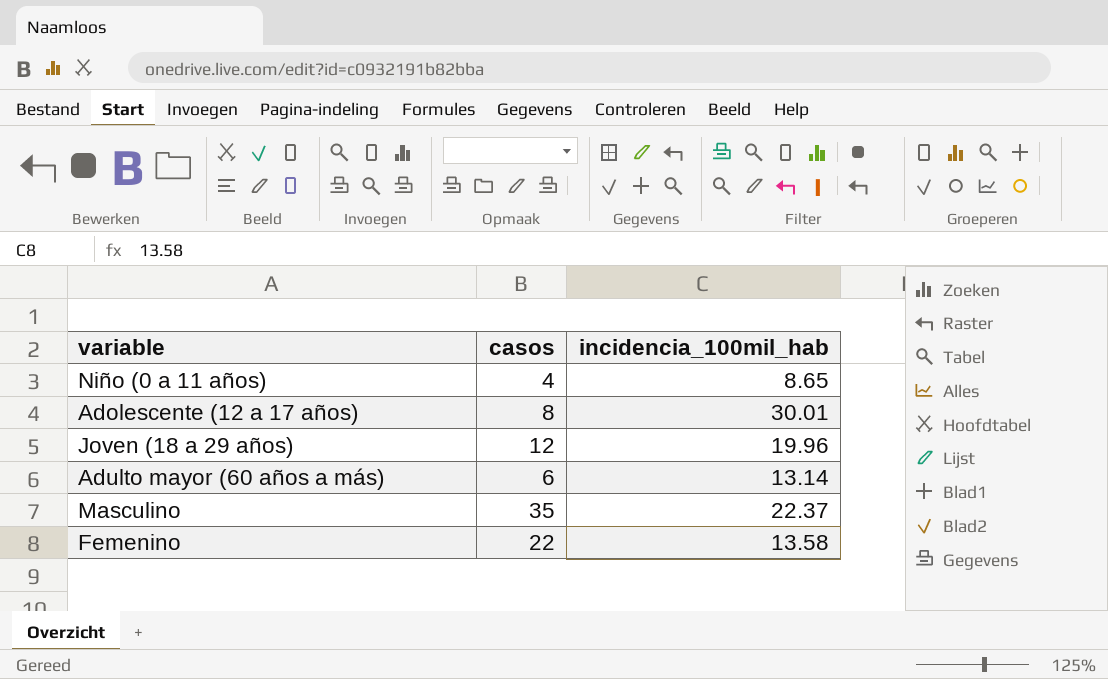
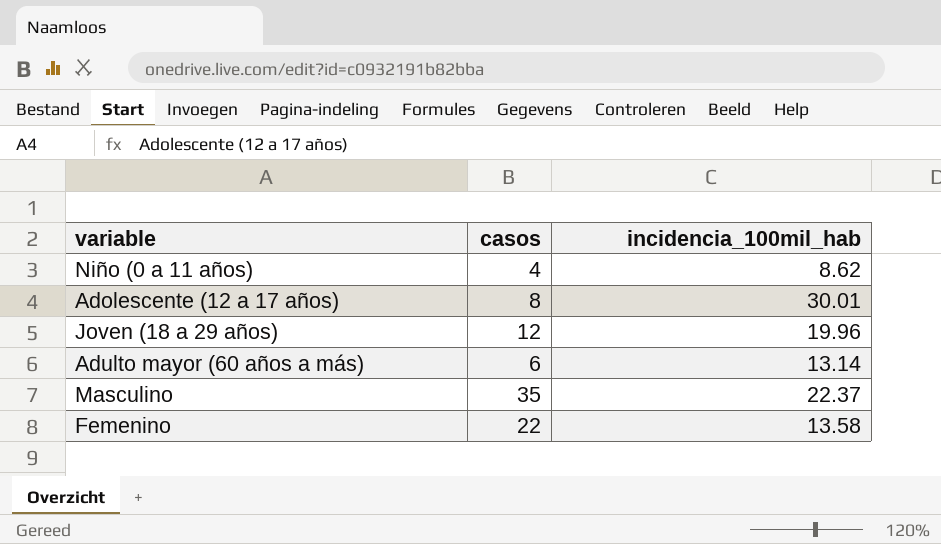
Niño (0 a 11 años) | incidencia_100mil_hab: 8.65 -> 8.62

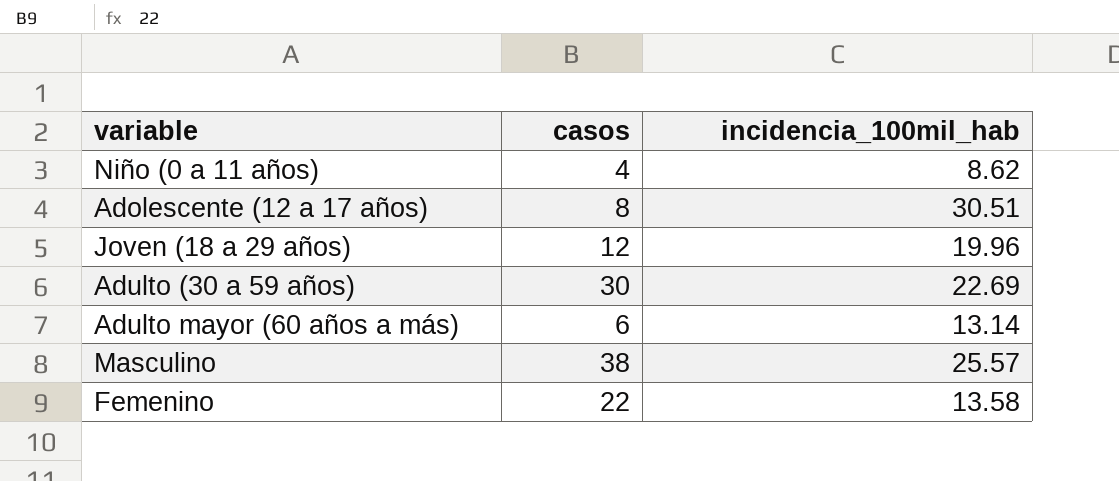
Adolescente (12 a 17 años) | incidencia_100mil_hab: 30.01 -> 30.51
row Adulto (30 a 59 años): none -> 30 | 22.69
Masculino | casos: 35 -> 38
Masculino | incidencia_100mil_hab: 22.37 -> 25.57

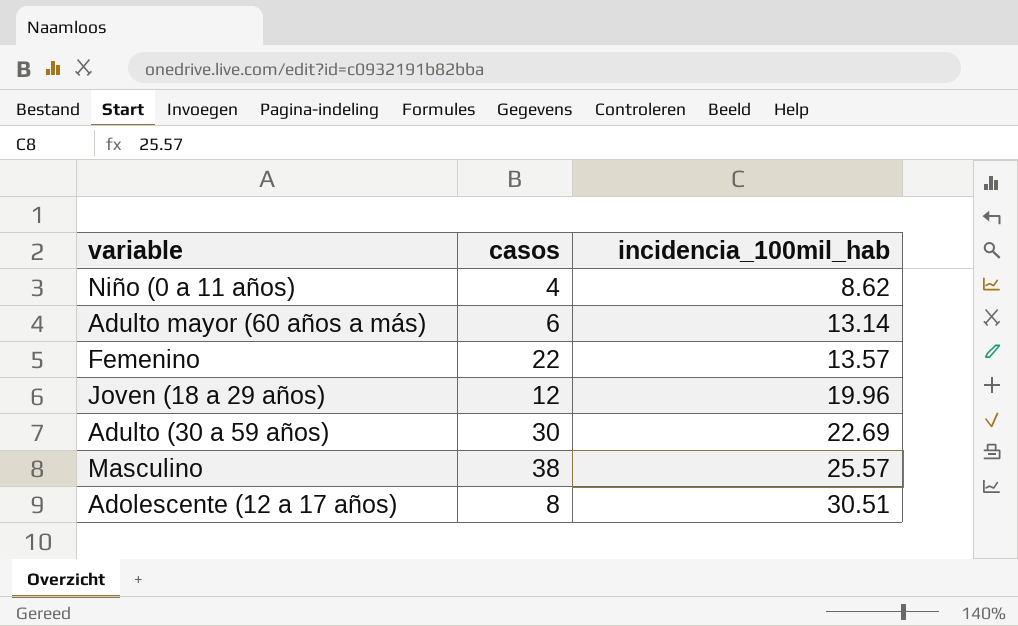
row order: none -> incidencia_100mil_hab ascending
Femenino | incidencia_100mil_hab: 13.58 -> 13.57

